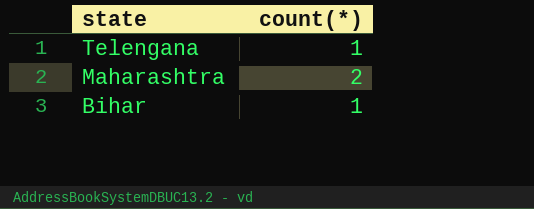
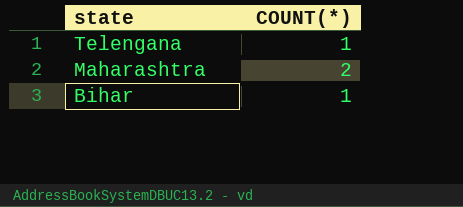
column name: count(*) -> COUNT(*)

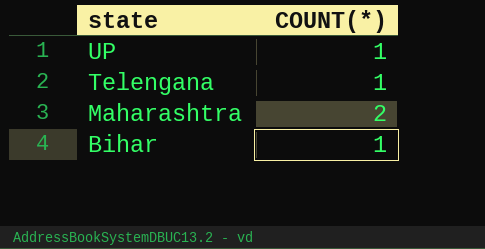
row UP: none -> 1

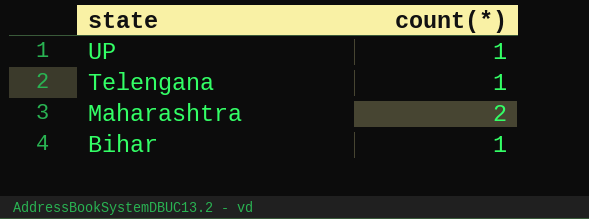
column name: COUNT(*) -> count(*)

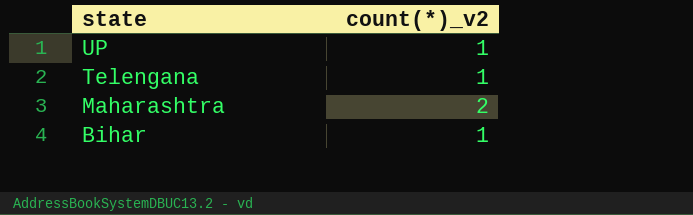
column name: count(*) -> count(*)_v2

